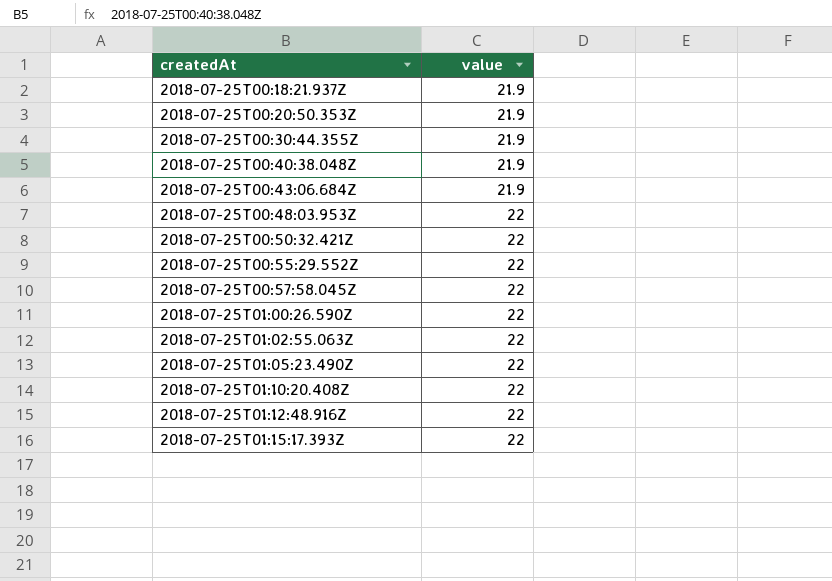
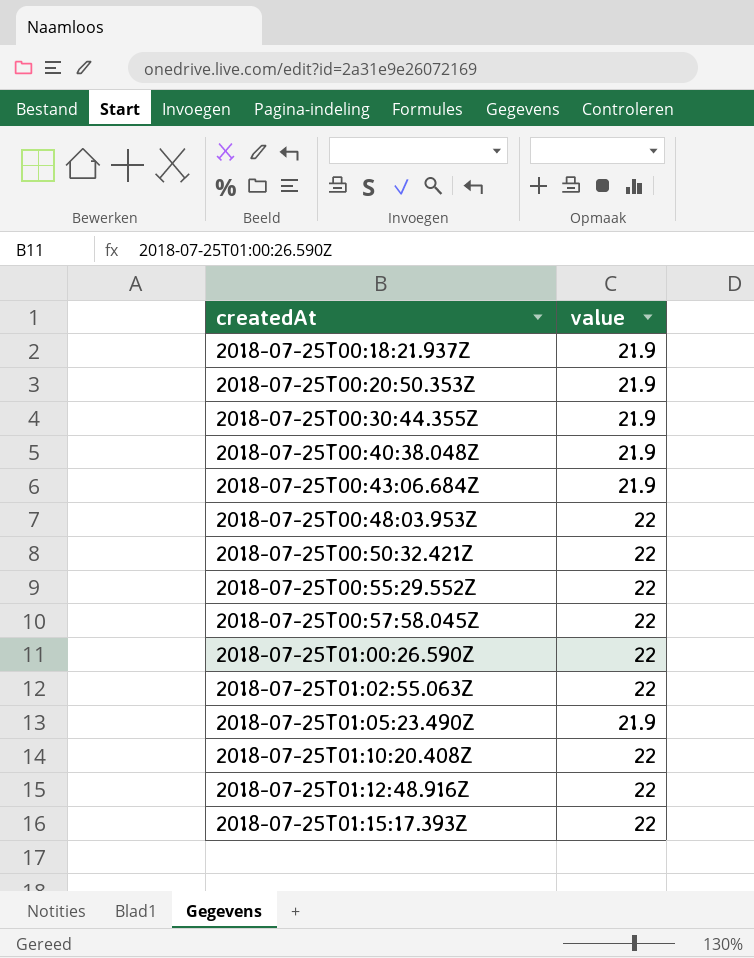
2018-07-25T01:05:23.490Z | value: 22 -> 21.9

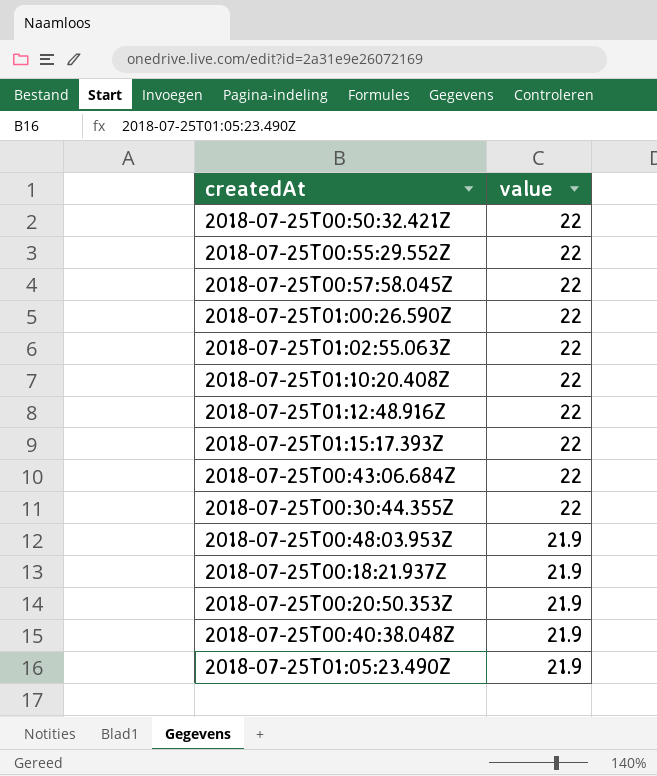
row order: createdAt ascending -> value descending
2018-07-25T00:43:06.684Z | value: 21.9 -> 22
2018-07-25T00:30:44.355Z | value: 21.9 -> 22
2018-07-25T00:48:03.953Z | value: 22 -> 21.9

